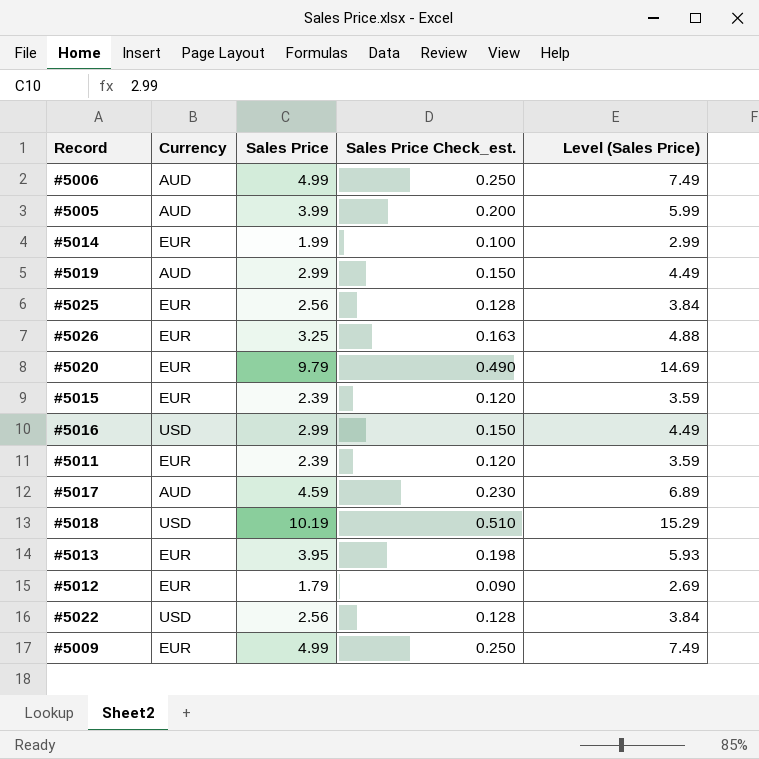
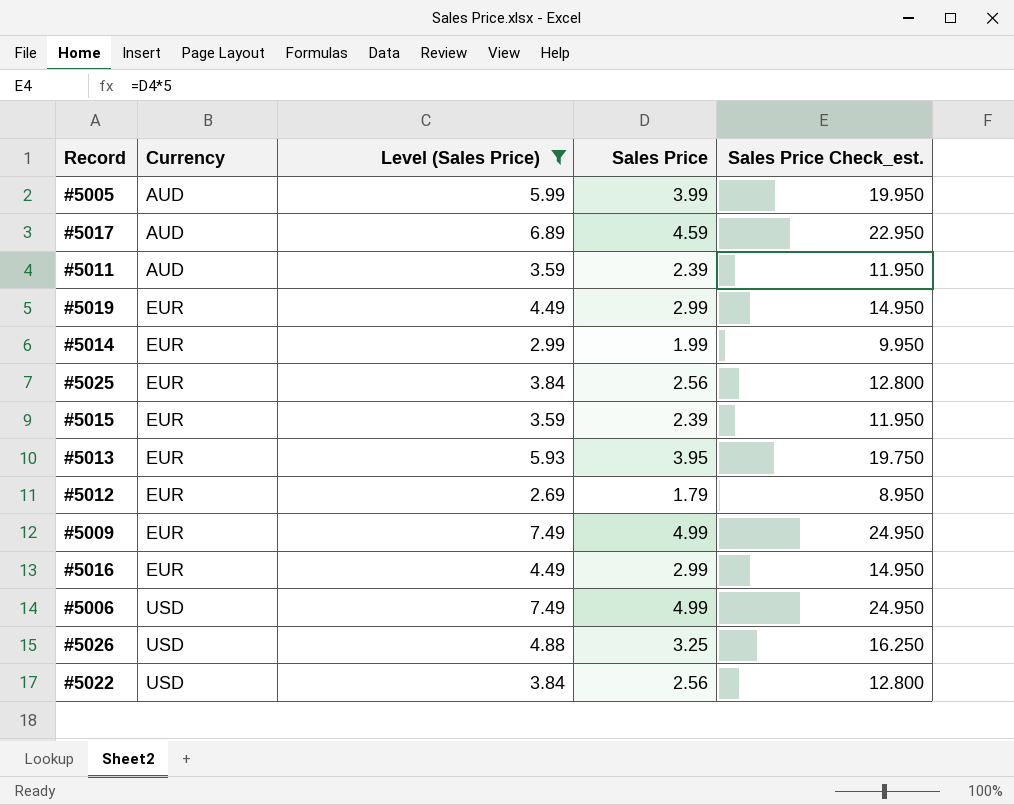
filter: none -> Level (Sales Price) <= 7.49
row order: none -> Currency ascending
column Level (Sales Price) | position: 5 -> 3
column Sales Price Check_est. | formula: [Sales Price] * 0.05 -> [Sales Price] * 5
#5011 | Currency: EUR -> AUD
#5019 | Currency: AUD -> EUR
#5016 | Currency: USD -> EUR
#5006 | Currency: AUD -> USD
#5026 | Currency: EUR -> USD

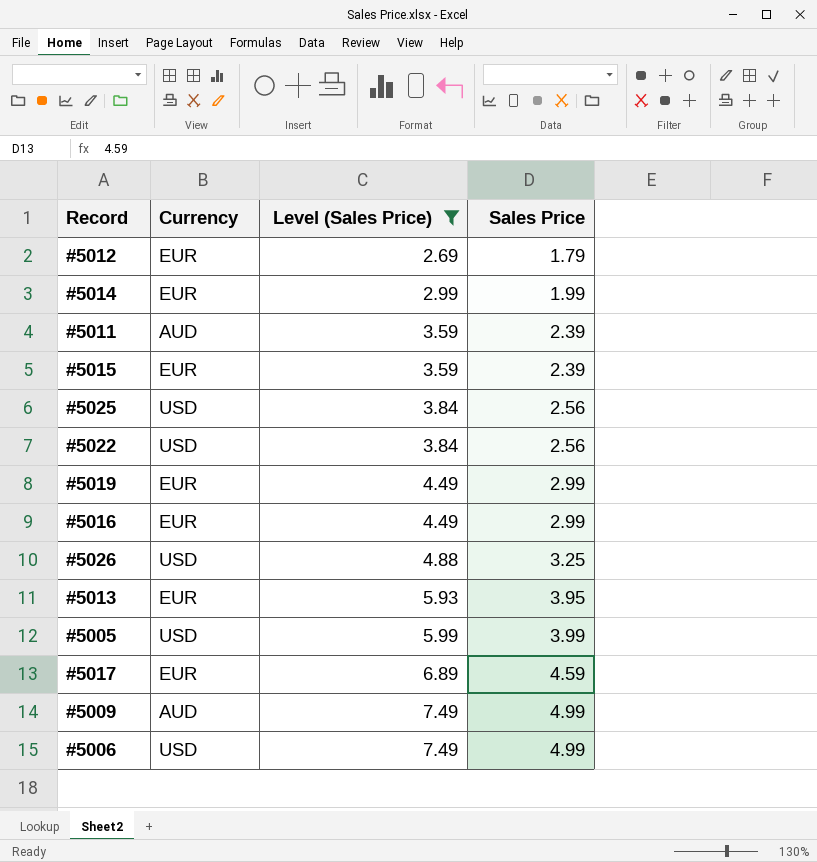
row order: Currency ascending -> Level (Sales Price) ascending
column Sales Price Check_est. | formula: [Sales Price] * 5 -> none
#5025 | Currency: EUR -> USD
#5005 | Currency: AUD -> USD
#5017 | Currency: AUD -> EUR
#5009 | Currency: EUR -> AUD

